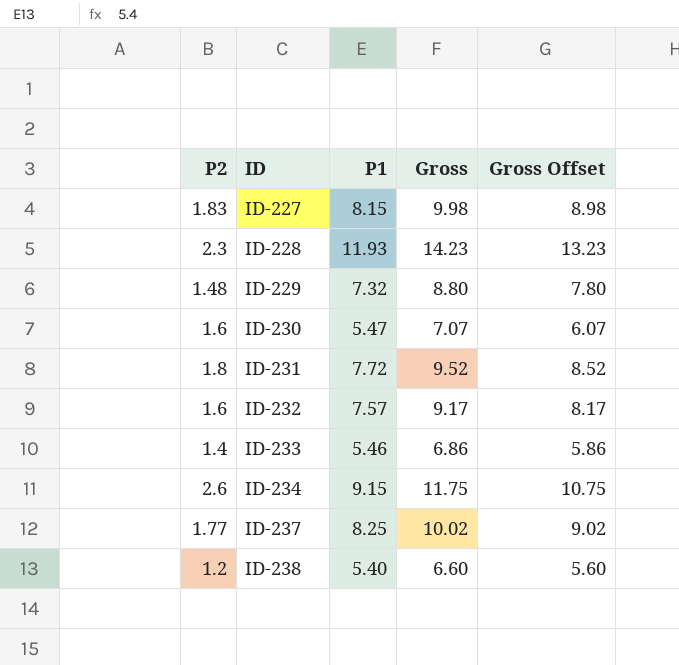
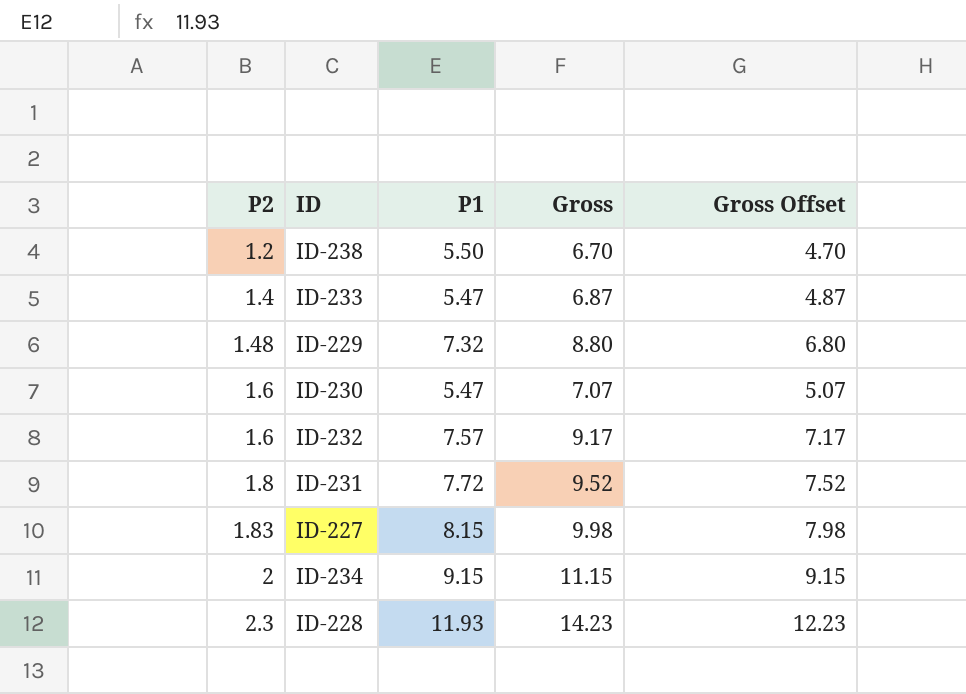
row order: ID ascending -> P2 ascending
column Gross Offset | formula: [Gross] - 1 -> [Gross] - 2
row ID-237: 1.77 | 8.25 | 10.02 | 9.02 -> none
ID-238 | P1: 5.40 -> 5.50
ID-238 | Gross: 6.60 -> 6.70
ID-233 | P1: 5.46 -> 5.47
ID-233 | Gross: 6.86 -> 6.87
ID-234 | P2: 2.6 -> 2
ID-234 | Gross: 11.75 -> 11.15

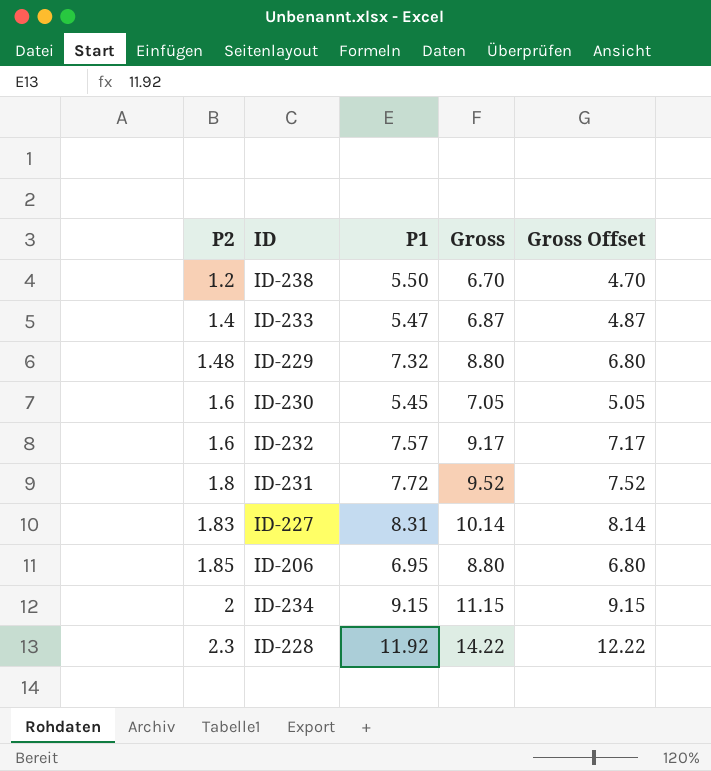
ID-230 | P1: 5.47 -> 5.45
ID-230 | Gross: 7.07 -> 7.05
ID-230 | Gross Offset: 5.07 -> 5.05
ID-227 | P1: 8.15 -> 8.31
ID-227 | Gross: 9.98 -> 10.14
ID-227 | Gross Offset: 7.98 -> 8.14
row ID-206: none -> 1.85 | 6.95 | 8.80 | 6.80
ID-228 | P1: 11.93 -> 11.92
ID-228 | Gross: 14.23 -> 14.22
ID-228 | Gross Offset: 12.23 -> 12.22

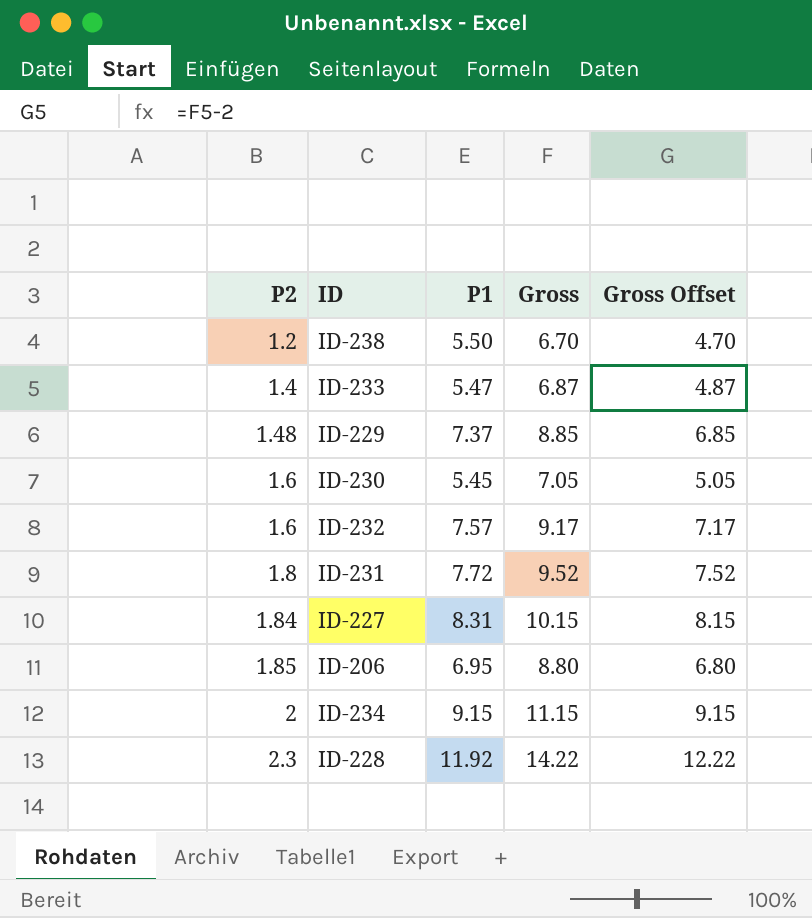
ID-229 | P1: 7.32 -> 7.37
ID-229 | Gross: 8.80 -> 8.85
ID-229 | Gross Offset: 6.80 -> 6.85
ID-227 | P2: 1.83 -> 1.84
ID-227 | Gross: 10.14 -> 10.15
ID-227 | Gross Offset: 8.14 -> 8.15

